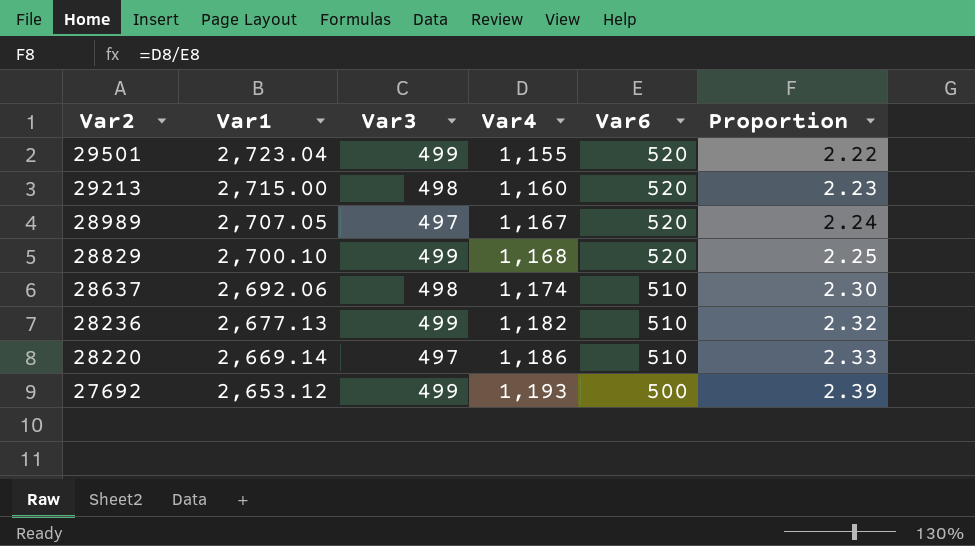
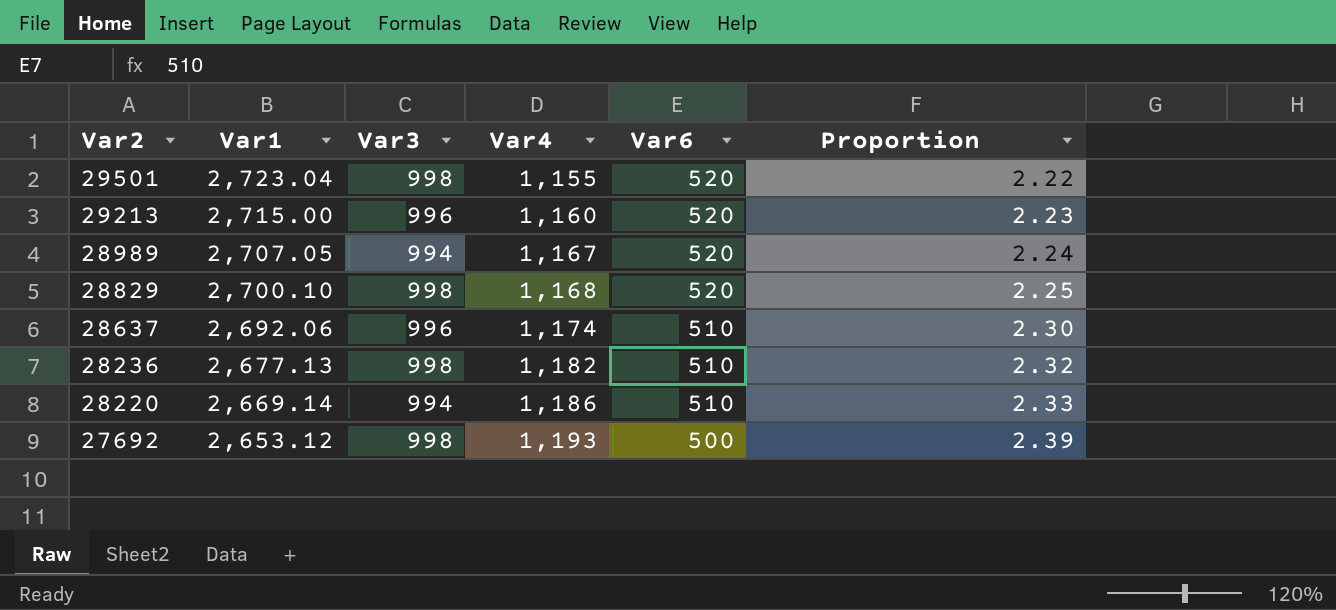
29501 | Var3: 499 -> 998
29213 | Var3: 498 -> 996
28989 | Var3: 497 -> 994
28829 | Var3: 499 -> 998
28637 | Var3: 498 -> 996
28236 | Var3: 499 -> 998
28220 | Var3: 497 -> 994
27692 | Var3: 499 -> 998

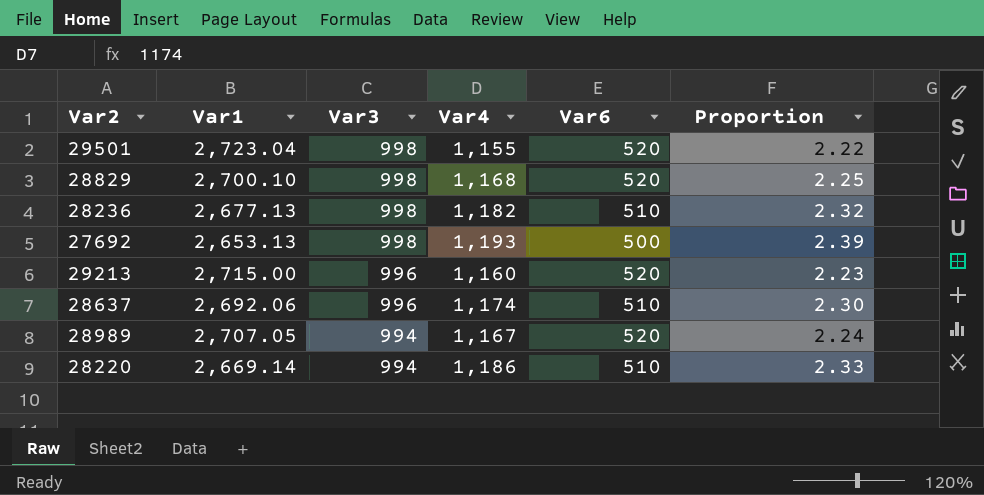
row order: Var2 descending -> Var3 descending
27692 | Var1: 2,653.12 -> 2,653.13

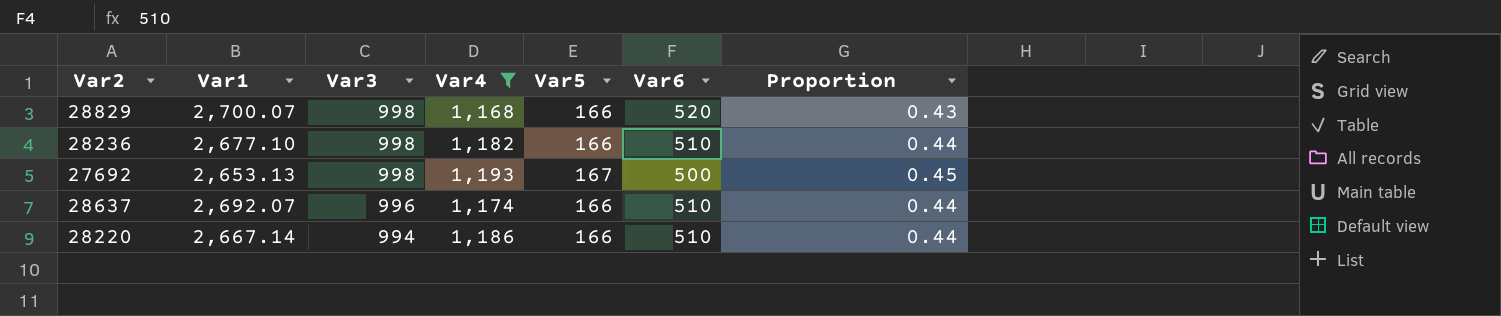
filter: none -> Var4 >= 1,168
column Var5 | position: none -> 5
column Proportion | formula: [Var4] / [Var6] -> [Var4] / [Var1]
28829 | Var1: 2,700.10 -> 2,700.07
28236 | Var1: 2,677.13 -> 2,677.10
28637 | Var1: 2,692.06 -> 2,692.07
28220 | Var1: 2,669.14 -> 2,667.14

